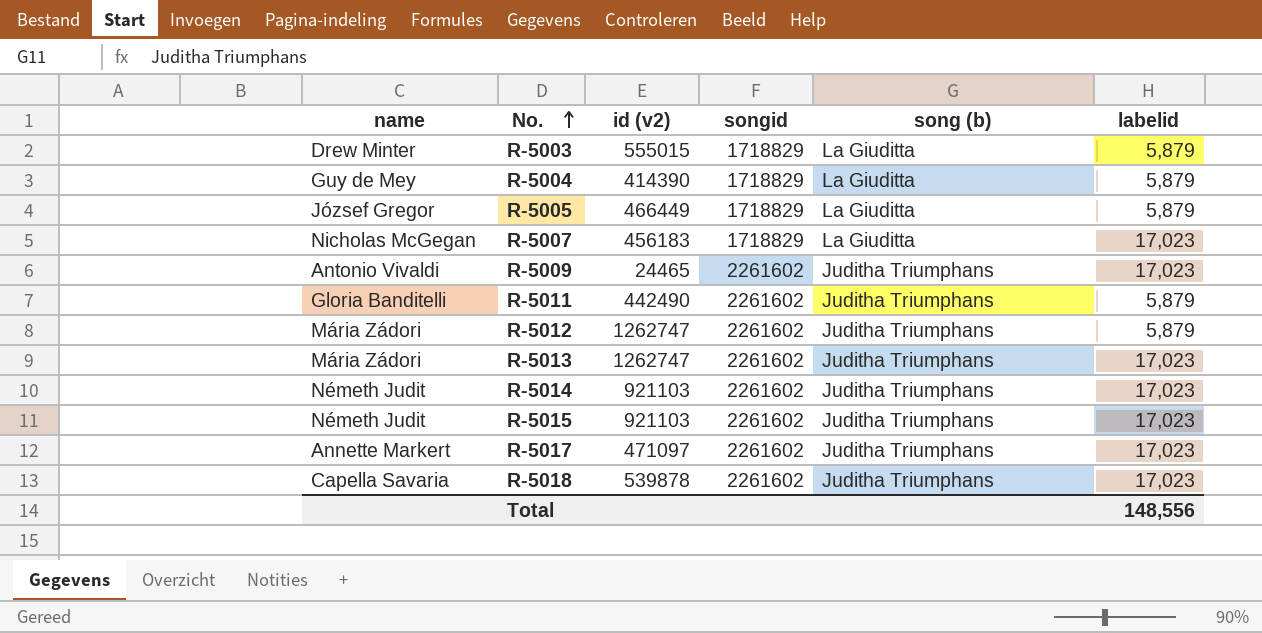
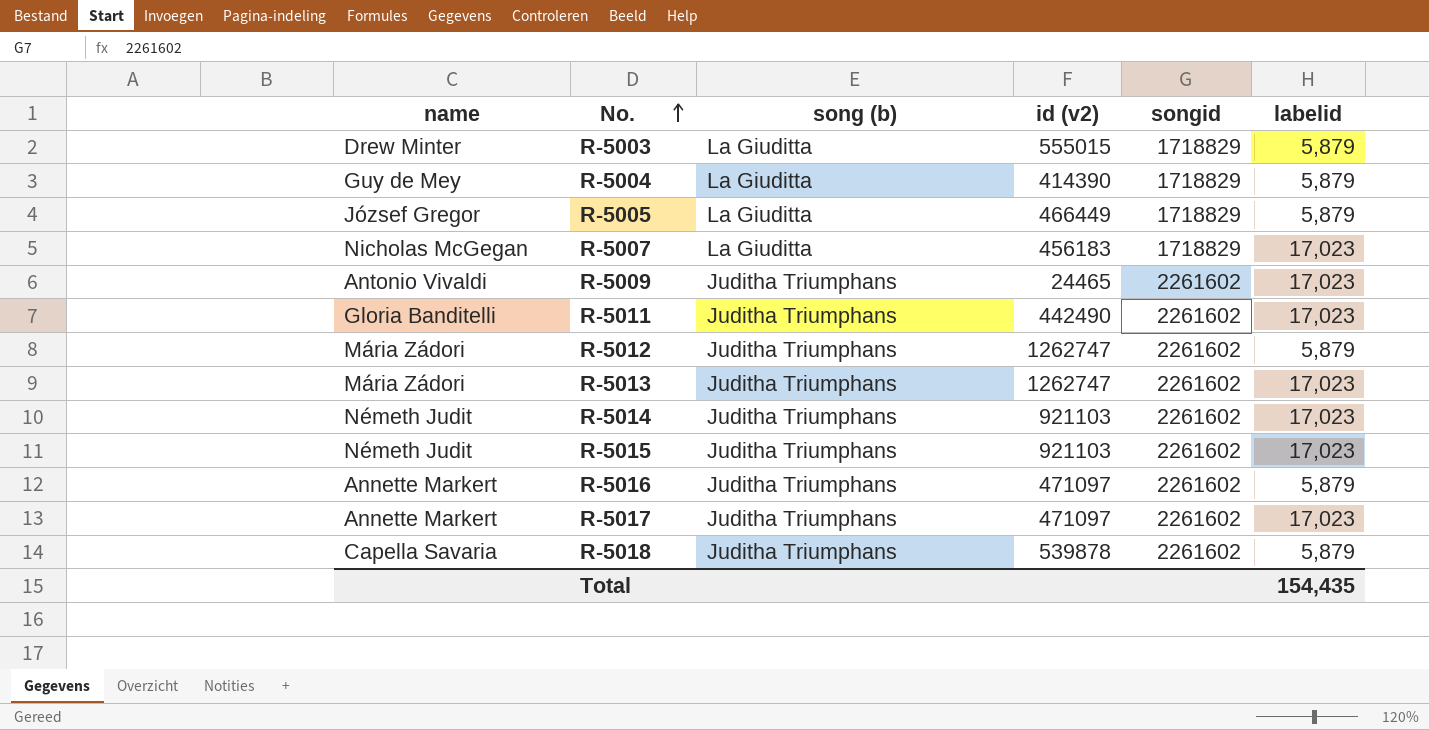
column song (b) | position: 5 -> 3
R-5011 | labelid: 5,879 -> 17,023
row R-5016: none -> Annette Markert | Juditha Triumphans | 471097 | 2261602 | 5,879
R-5018 | labelid: 17,023 -> 5,879
Total | labelid: 148,556 -> 154,435

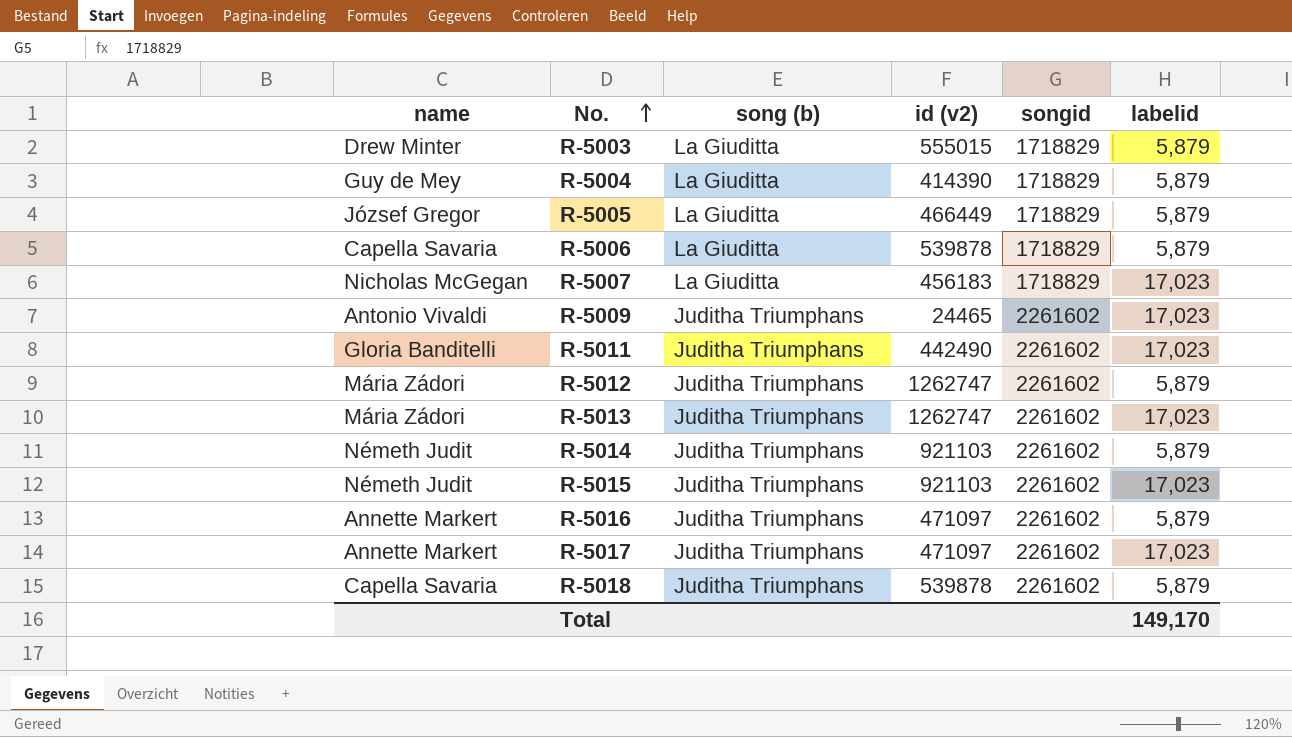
row R-5006: none -> Capella Savaria | La Giuditta | 539878 | 1718829 | 5,879
R-5014 | labelid: 17,023 -> 5,879
Total | labelid: 154,435 -> 149,170

